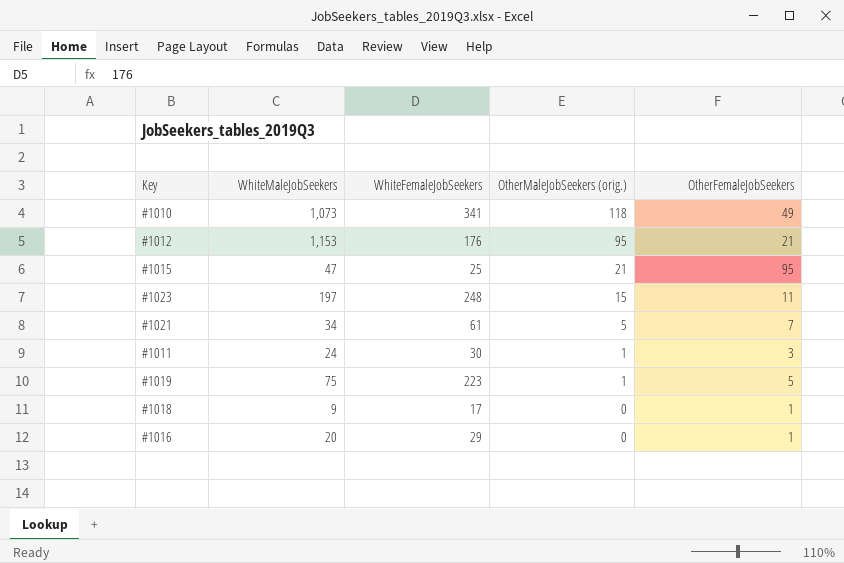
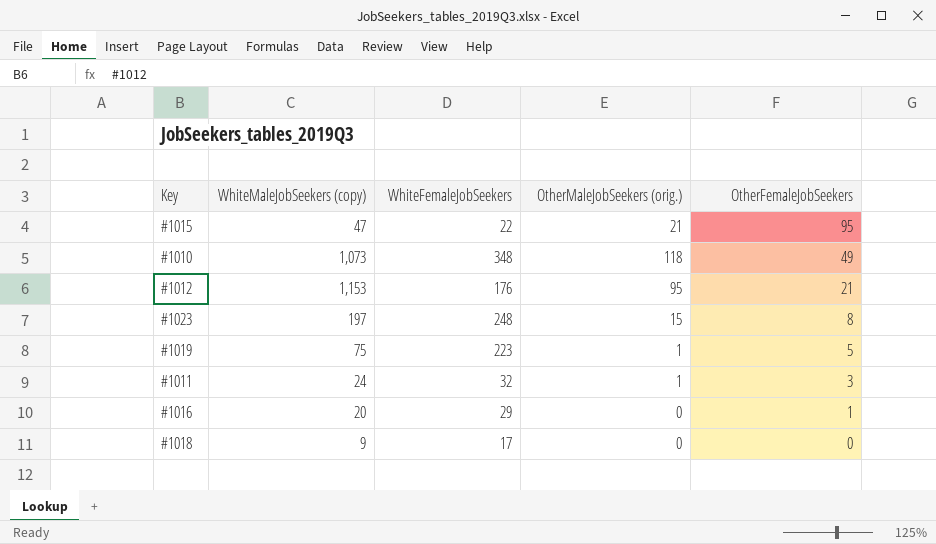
row order: OtherMaleJobSeekers (orig.) descending -> OtherFemaleJobSeekers descending
column name: WhiteMaleJobSeekers -> WhiteMaleJobSeekers (copy)
row #1021: 34 | 61 | 5 | 7 -> none
#1015 | WhiteFemaleJobSeekers: 25 -> 22
#1010 | WhiteFemaleJobSeekers: 341 -> 348
#1023 | OtherFemaleJobSeekers: 11 -> 8
#1011 | WhiteFemaleJobSeekers: 30 -> 32
#1018 | OtherFemaleJobSeekers: 1 -> 0

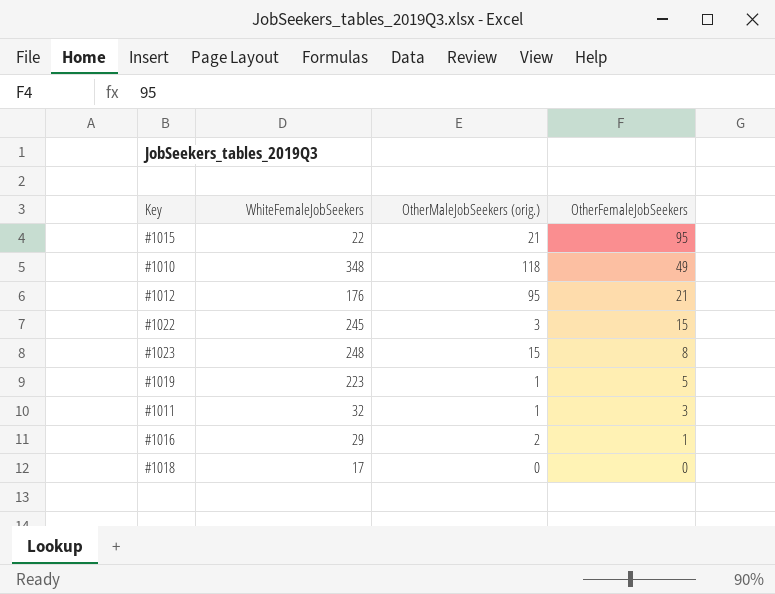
column WhiteMaleJobSeekers (copy) | position: 2 -> none
row #1022: none -> 245 | 3 | 15
#1016 | OtherMaleJobSeekers (orig.): 0 -> 2

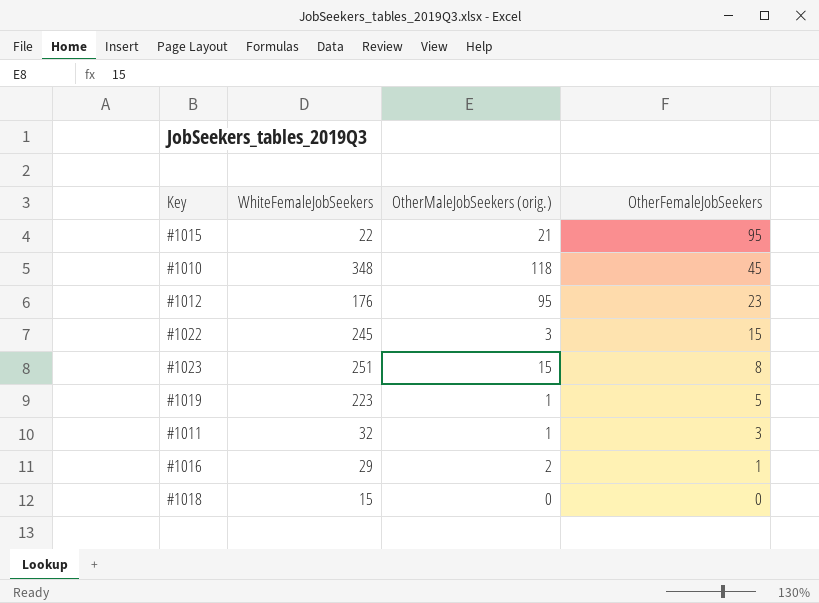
#1010 | OtherFemaleJobSeekers: 49 -> 45
#1012 | OtherFemaleJobSeekers: 21 -> 23
#1023 | WhiteFemaleJobSeekers: 248 -> 251
#1018 | WhiteFemaleJobSeekers: 17 -> 15

